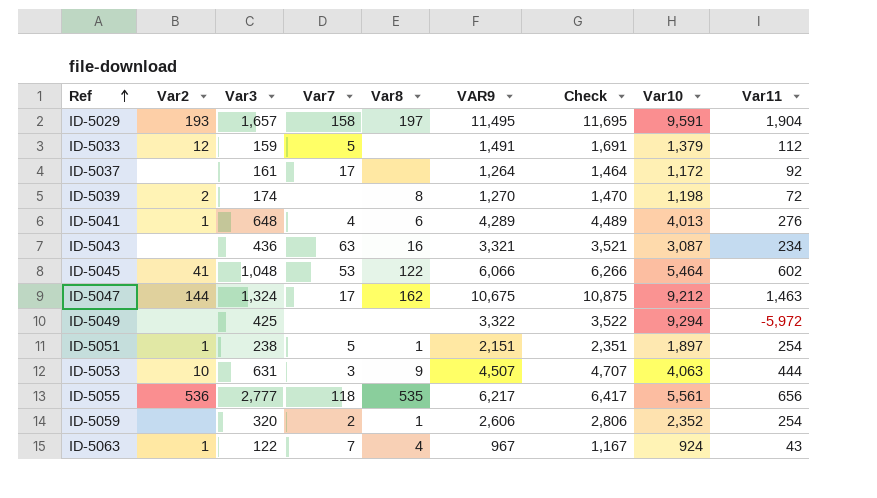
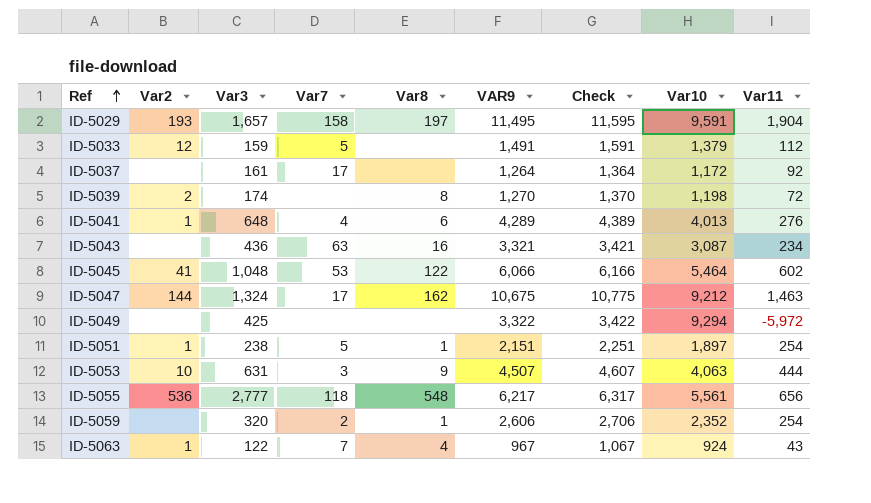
column Check | formula: [VAR9] + 200 -> [VAR9] + 100
ID-5055 | Var8: 535 -> 548

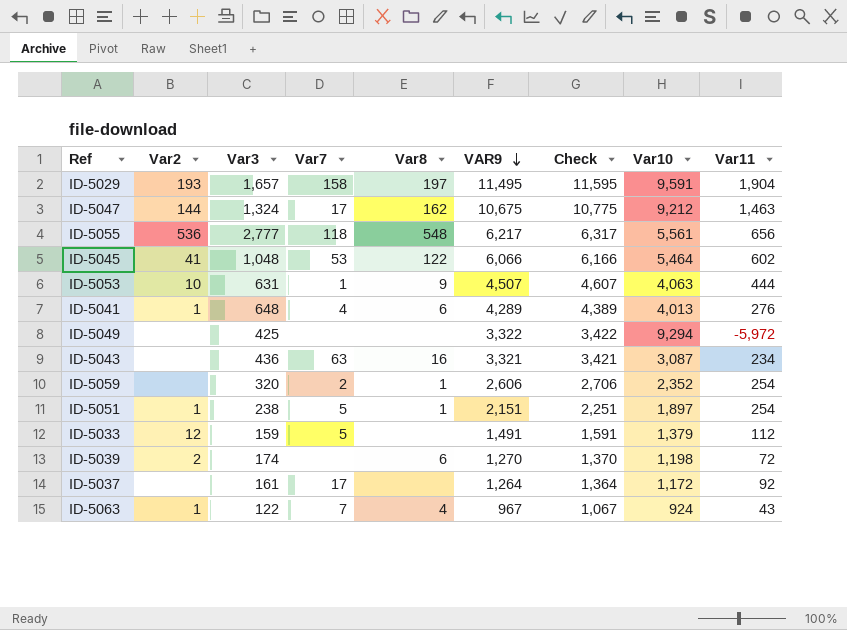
row order: Ref ascending -> VAR9 descending
ID-5053 | Var7: 3 -> 1
ID-5039 | Var8: 8 -> 6

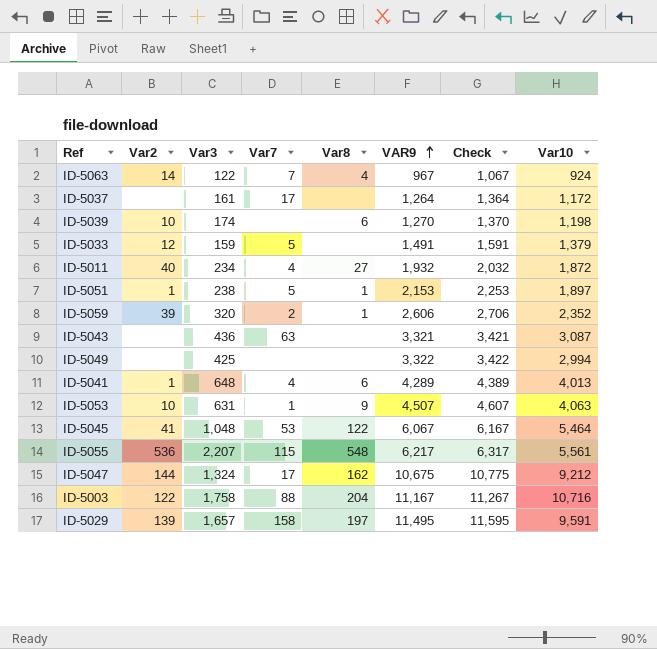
row order: VAR9 descending -> VAR9 ascending
column Var11 | formula: [VAR9] - [Var10] -> none
ID-5063 | Var2: 1 -> 14
ID-5039 | Var2: 2 -> 10
row ID-5011: none -> 40 | 234 | 4 | 27 | 1,932 | 2,032 | 1,872
ID-5051 | VAR9: 2,151 -> 2,153
ID-5051 | Check: 2,251 -> 2,253
ID-5059 | Var2: none -> 39
ID-5043 | Var8: 16 -> none
ID-5049 | Var10: 9,294 -> 2,994
ID-5045 | VAR9: 6,066 -> 6,067
ID-5045 | Check: 6,166 -> 6,167
ID-5055 | Var3: 2,777 -> 2,207
ID-5055 | Var7: 118 -> 115
row ID-5003: none -> 122 | 1,758 | 88 | 204 | 11,167 | 11,267 | 10,716
ID-5029 | Var2: 193 -> 139

